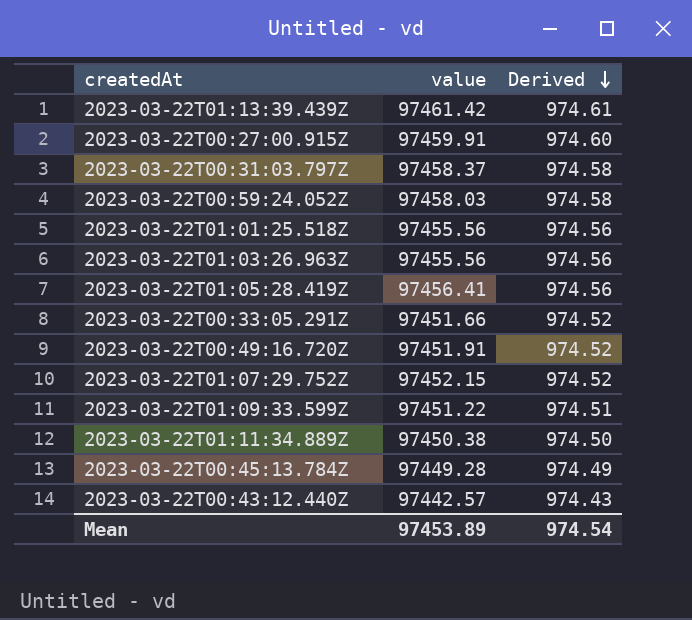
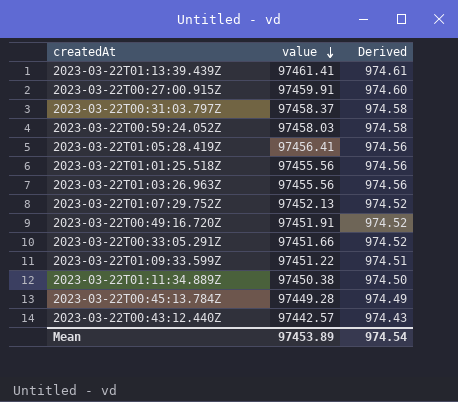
row order: Derived descending -> value descending
2023-03-22T01:13:39.439Z | value: 97461.42 -> 97461.41
2023-03-22T01:07:29.752Z | value: 97452.15 -> 97452.13

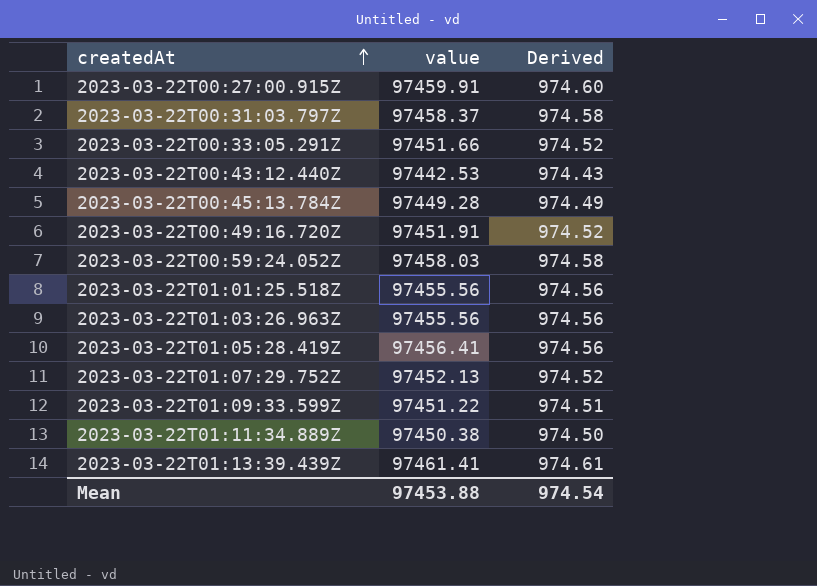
row order: value descending -> createdAt ascending
2023-03-22T00:43:12.440Z | value: 97442.57 -> 97442.53
Mean | value: 97453.89 -> 97453.88

